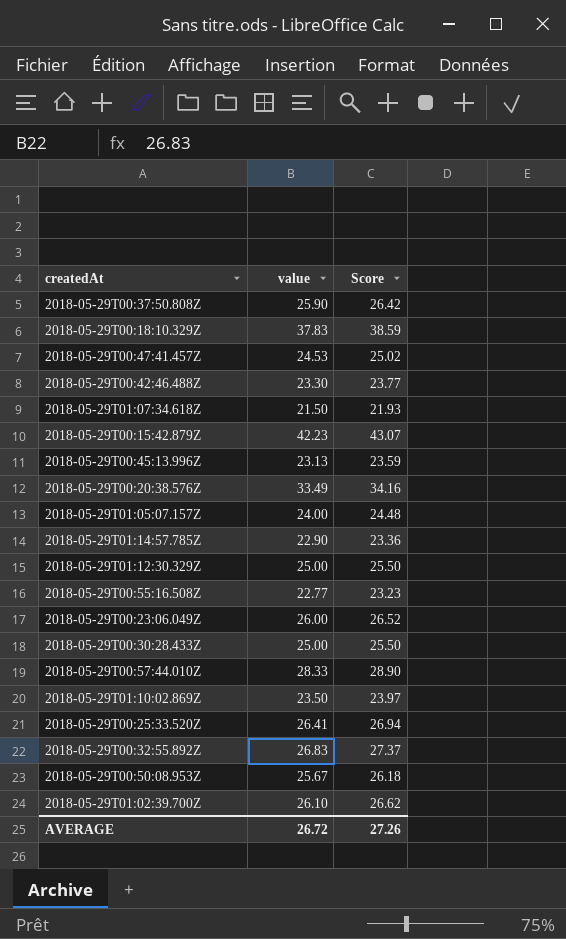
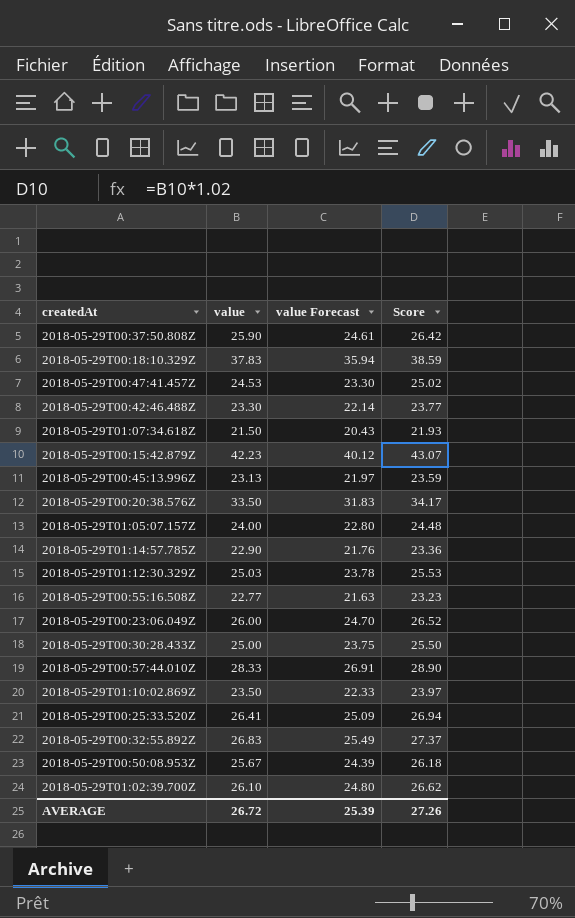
column value Forecast | formula: none -> [value] * 0.95
2018-05-29T00:20:38.576Z | value: 33.49 -> 33.50
2018-05-29T00:20:38.576Z | Score: 34.16 -> 34.17
2018-05-29T01:12:30.329Z | value: 25.00 -> 25.03
2018-05-29T01:12:30.329Z | Score: 25.50 -> 25.53

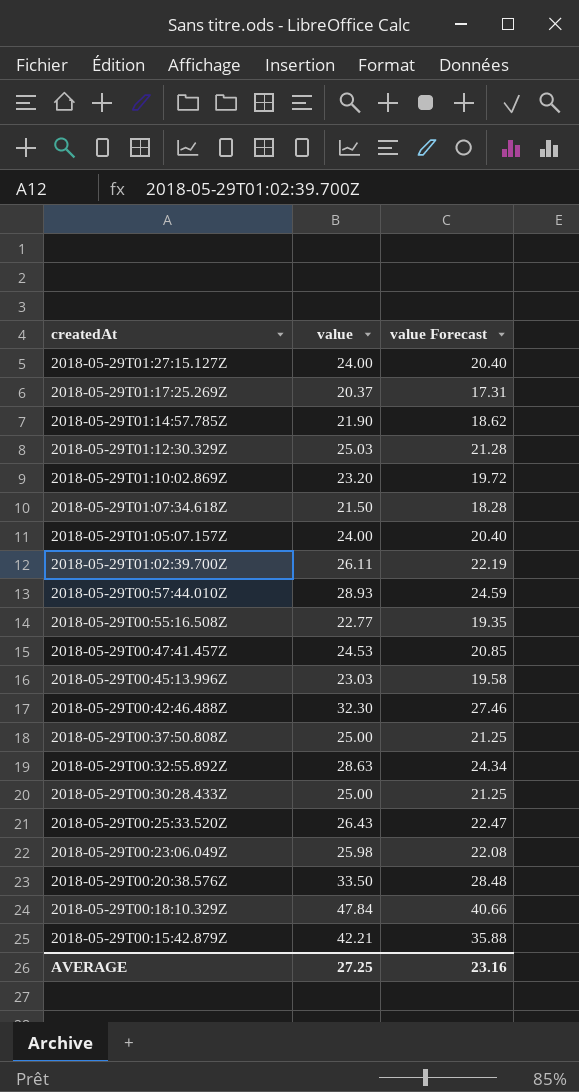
row order: none -> createdAt descending
column Score | formula: [value] * 1.02 -> none
column value Forecast | formula: [value] * 0.95 -> [value] * 0.85
row 2018-05-29T00:50:08.953Z: 25.67 | 24.39 | 26.18 -> none
row 2018-05-29T01:27:15.127Z: none -> 24.00 | 20.40
row 2018-05-29T01:17:25.269Z: none -> 20.37 | 17.31
2018-05-29T01:14:57.785Z | value: 22.90 -> 21.90
2018-05-29T01:10:02.869Z | value: 23.50 -> 23.20
2018-05-29T01:02:39.700Z | value: 26.10 -> 26.11
2018-05-29T00:57:44.010Z | value: 28.33 -> 28.93
2018-05-29T00:45:13.996Z | value: 23.13 -> 23.03
2018-05-29T00:42:46.488Z | value: 23.30 -> 32.30
2018-05-29T00:37:50.808Z | value: 25.90 -> 25.00
2018-05-29T00:32:55.892Z | value: 26.83 -> 28.63
2018-05-29T00:25:33.520Z | value: 26.41 -> 26.43
2018-05-29T00:23:06.049Z | value: 26.00 -> 25.98
2018-05-29T00:18:10.329Z | value: 37.83 -> 47.84
2018-05-29T00:15:42.879Z | value: 42.23 -> 42.21
AVERAGE | value: 26.72 -> 27.25
AVERAGE | value Forecast: 25.39 -> 23.16

